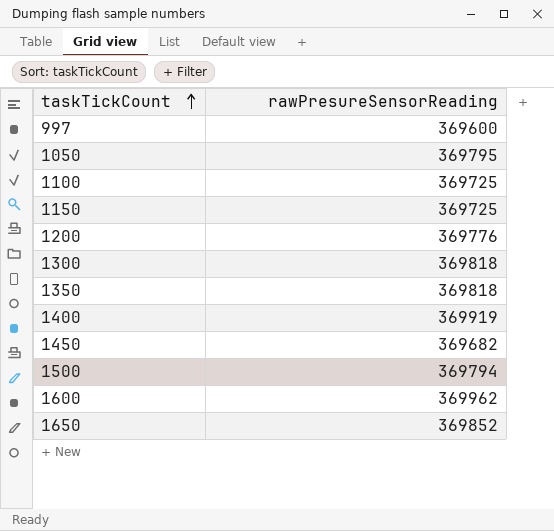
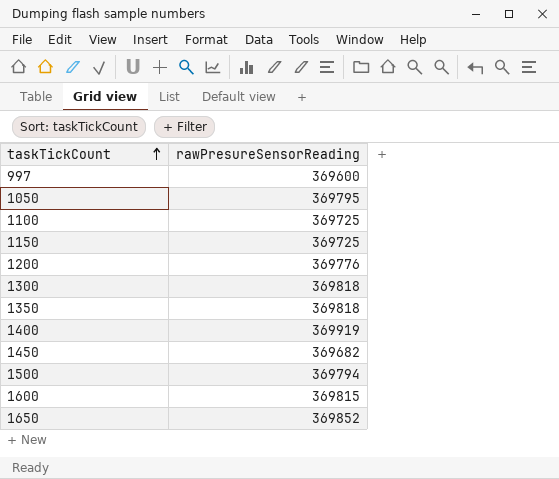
1600 | rawPresureSensorReading: 369962 -> 369815

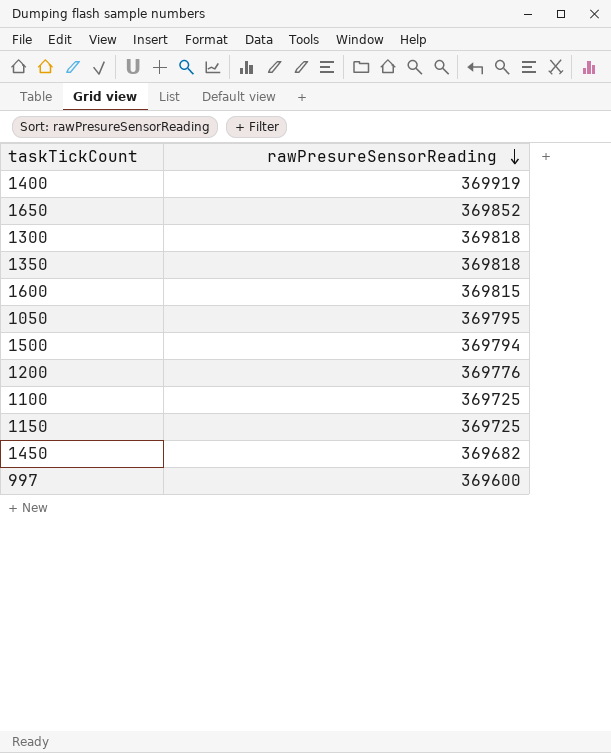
row order: taskTickCount ascending -> rawPresureSensorReading descending

